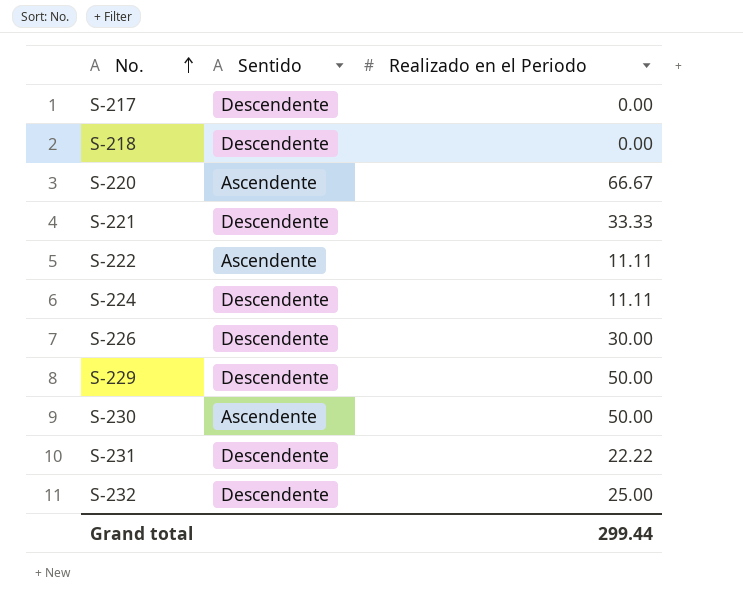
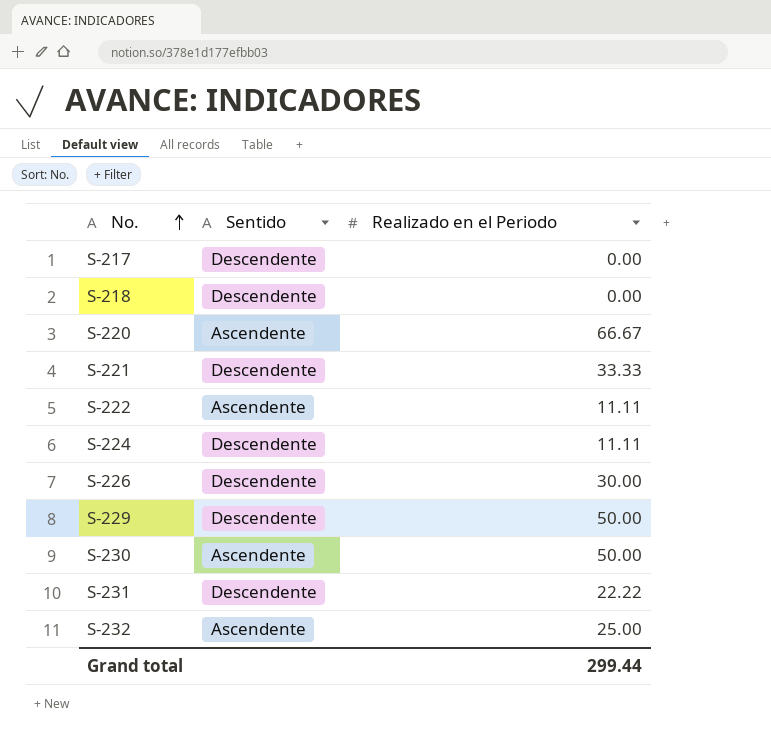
S-232 | Sentido: Descendente -> Ascendente

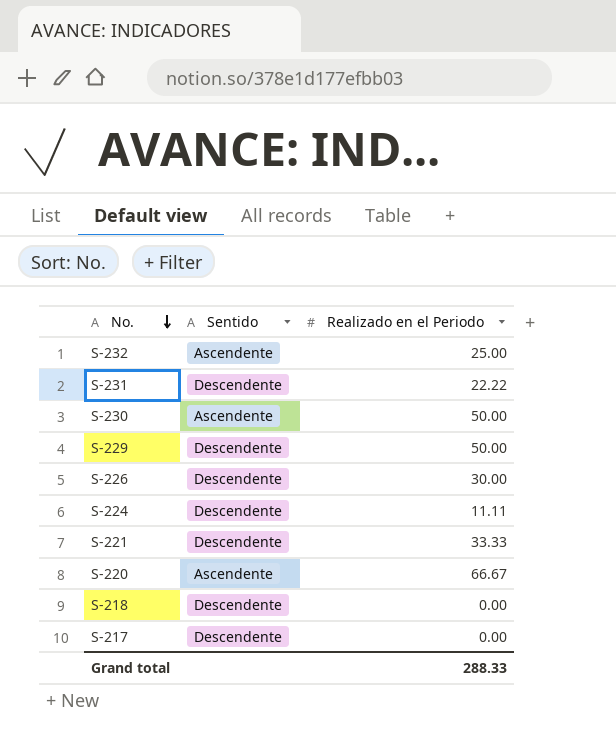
row order: No. ascending -> No. descending
row S-222: Ascendente | 11.11 -> none
Grand total | Realizado en el Periodo: 299.44 -> 288.33

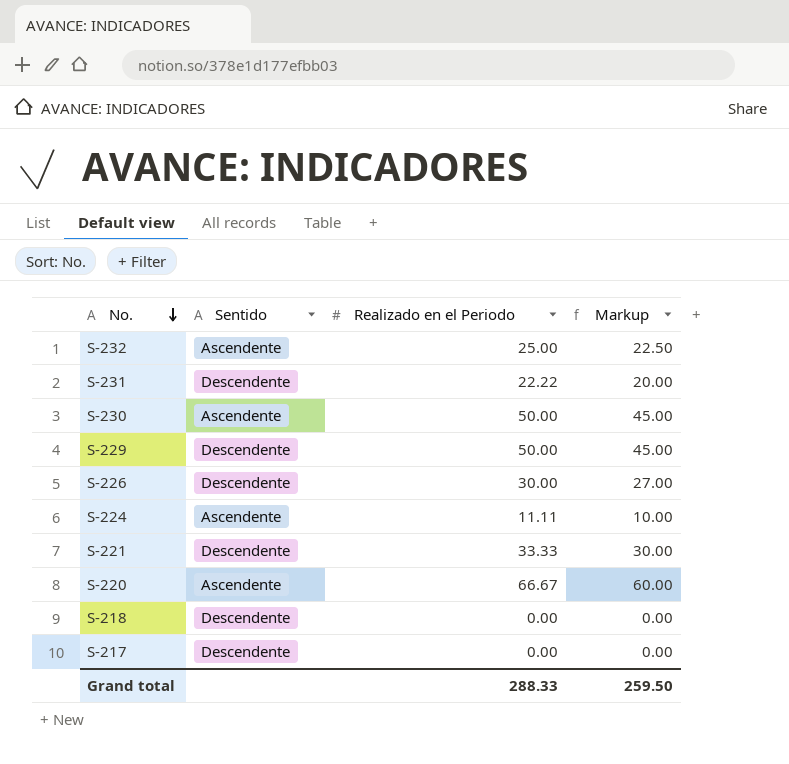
column Markup | formula: none -> [Realizado en el Periodo] * 0.9
S-224 | Sentido: Descendente -> Ascendente

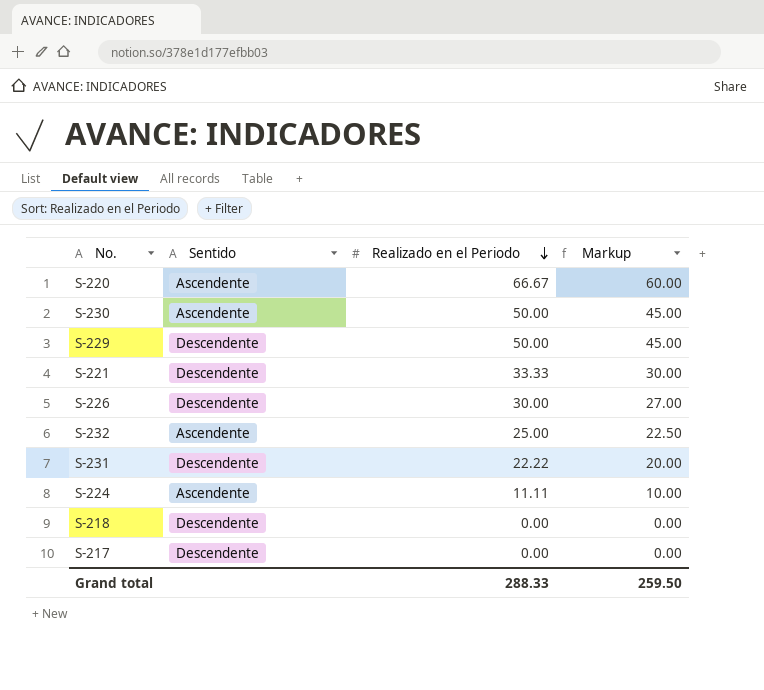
row order: No. descending -> Realizado en el Periodo descending

